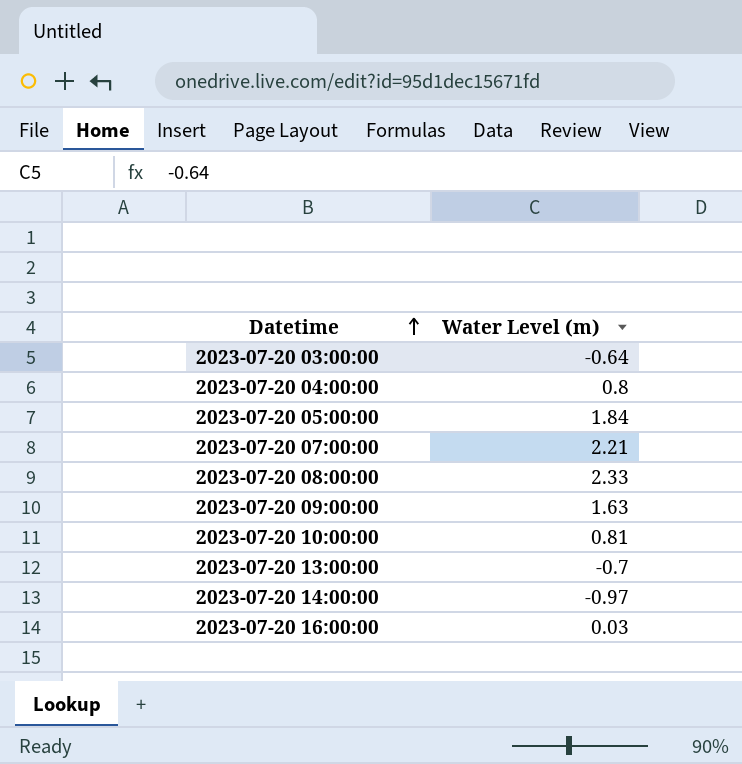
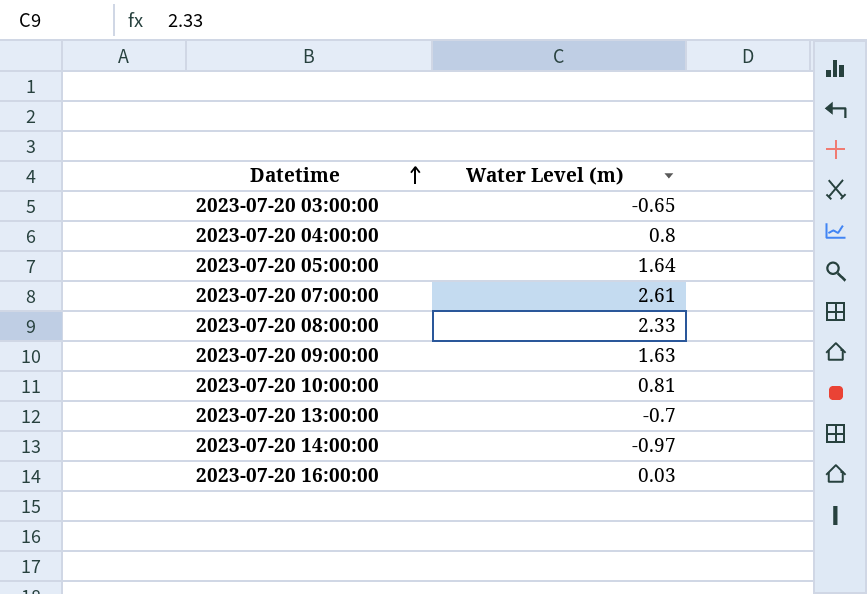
2023-07-20 03:00:00 | Water Level (m): -0.64 -> -0.65
2023-07-20 05:00:00 | Water Level (m): 1.84 -> 1.64
2023-07-20 07:00:00 | Water Level (m): 2.21 -> 2.61

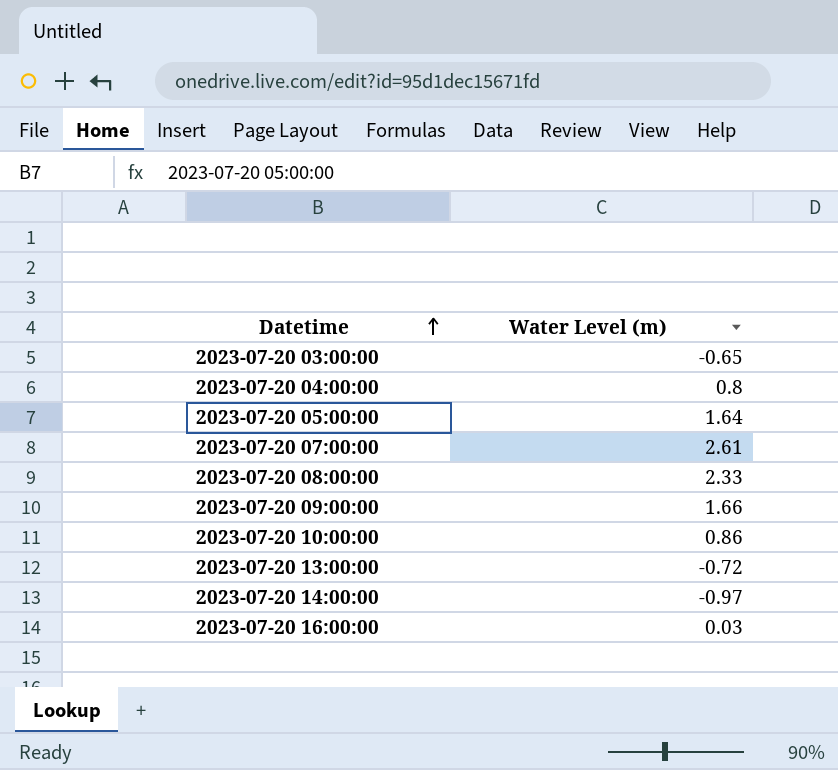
2023-07-20 09:00:00 | Water Level (m): 1.63 -> 1.66
2023-07-20 10:00:00 | Water Level (m): 0.81 -> 0.86
2023-07-20 13:00:00 | Water Level (m): -0.7 -> -0.72

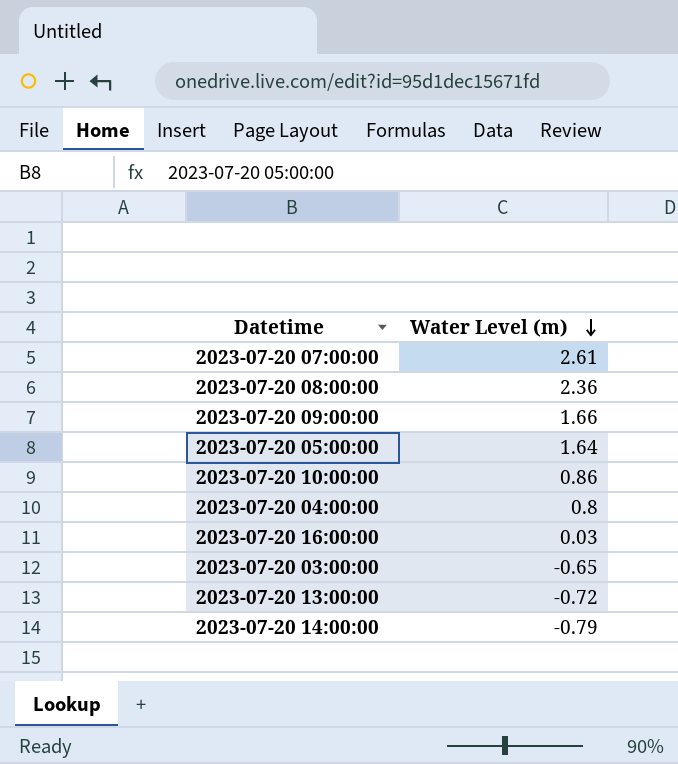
row order: Datetime ascending -> Water Level (m) descending
2023-07-20 08:00:00 | Water Level (m): 2.33 -> 2.36
2023-07-20 14:00:00 | Water Level (m): -0.97 -> -0.79

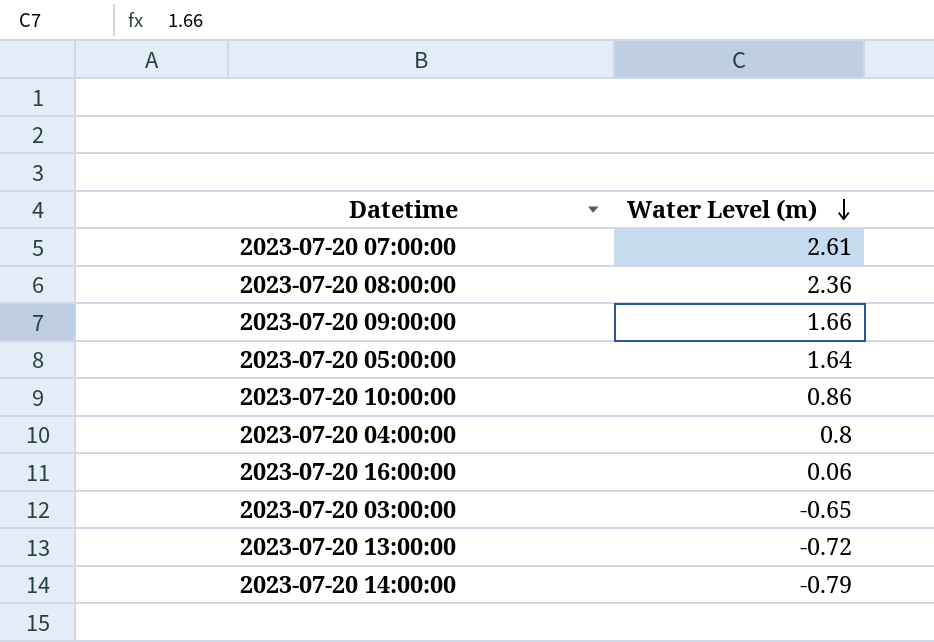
2023-07-20 16:00:00 | Water Level (m): 0.03 -> 0.06

